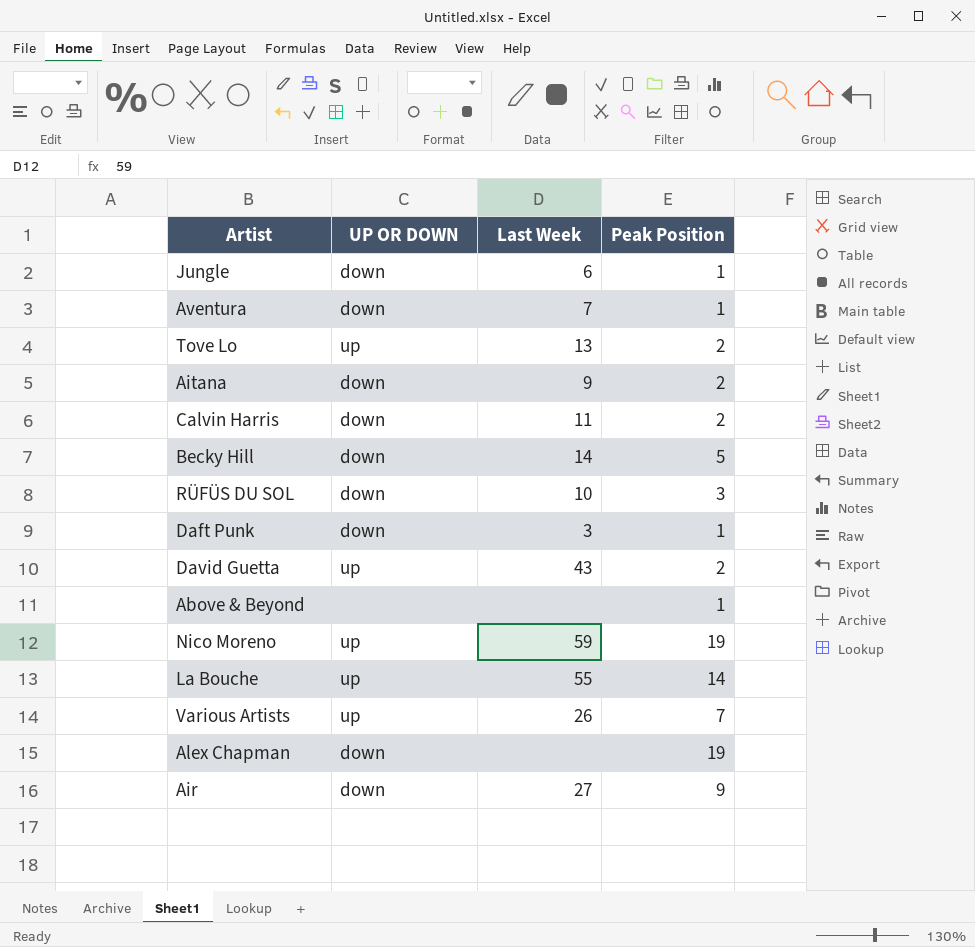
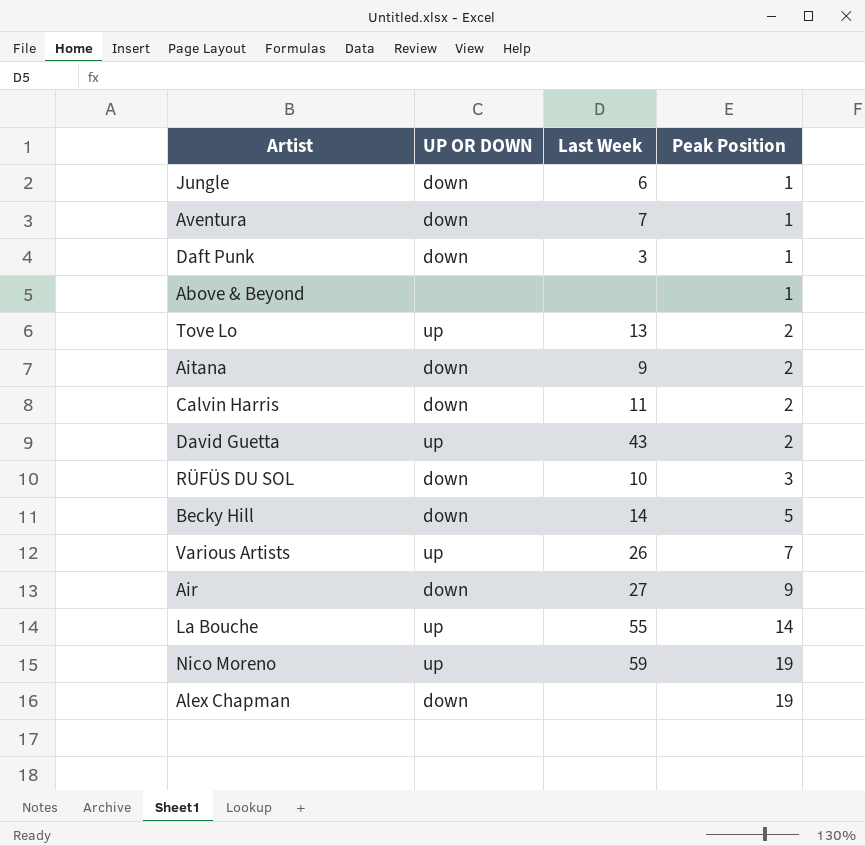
row order: none -> Peak Position ascending

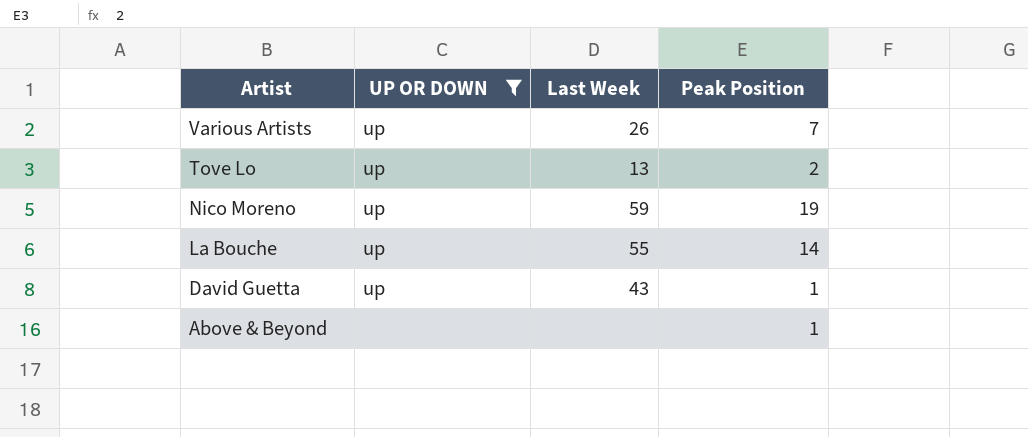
filter: none -> UP OR DOWN != down
row order: Peak Position ascending -> Artist descending
David Guetta | Peak Position: 2 -> 1

